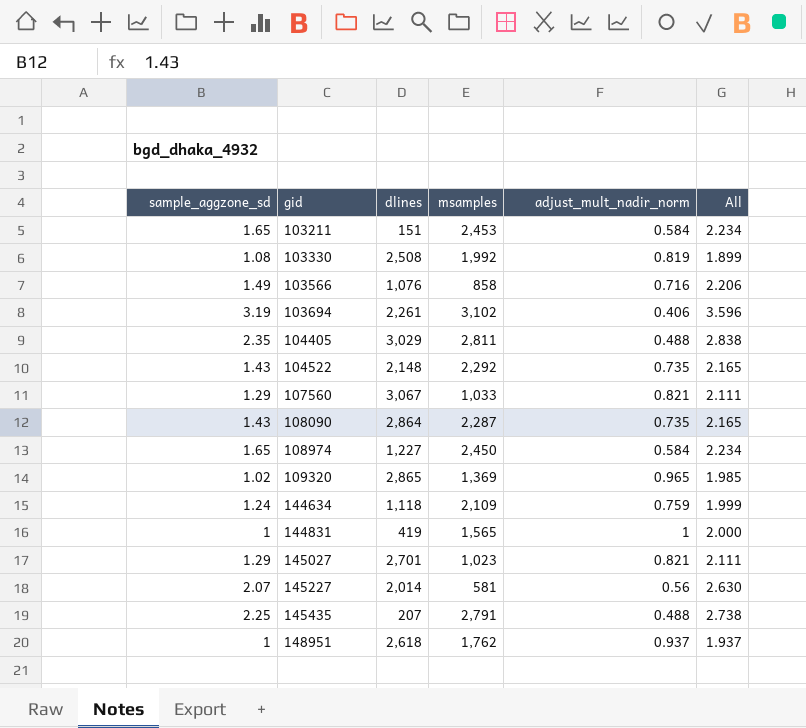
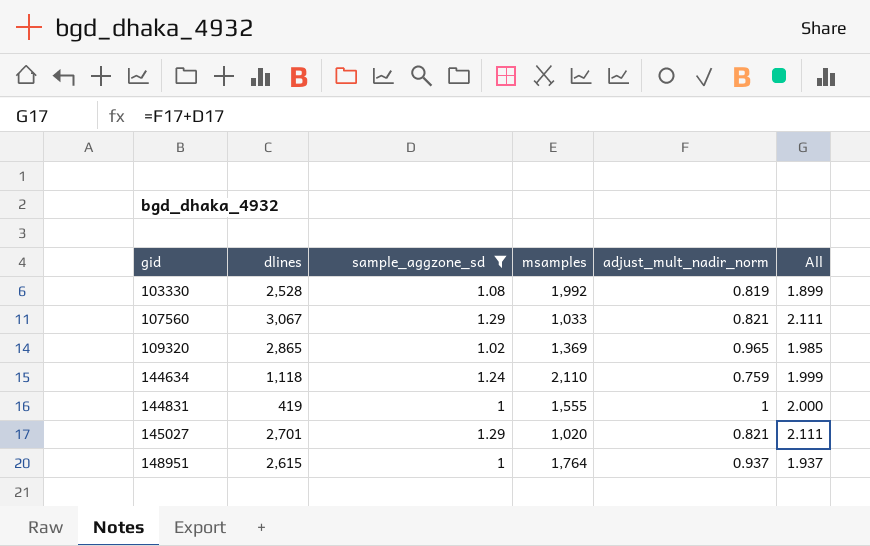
filter: none -> sample_aggzone_sd <= 1.29
column sample_aggzone_sd | position: 1 -> 3
103330 | dlines: 2,508 -> 2,528
144634 | msamples: 2,109 -> 2,110
144831 | msamples: 1,565 -> 1,555
145027 | msamples: 1,023 -> 1,020
148951 | dlines: 2,618 -> 2,615
148951 | msamples: 1,762 -> 1,764

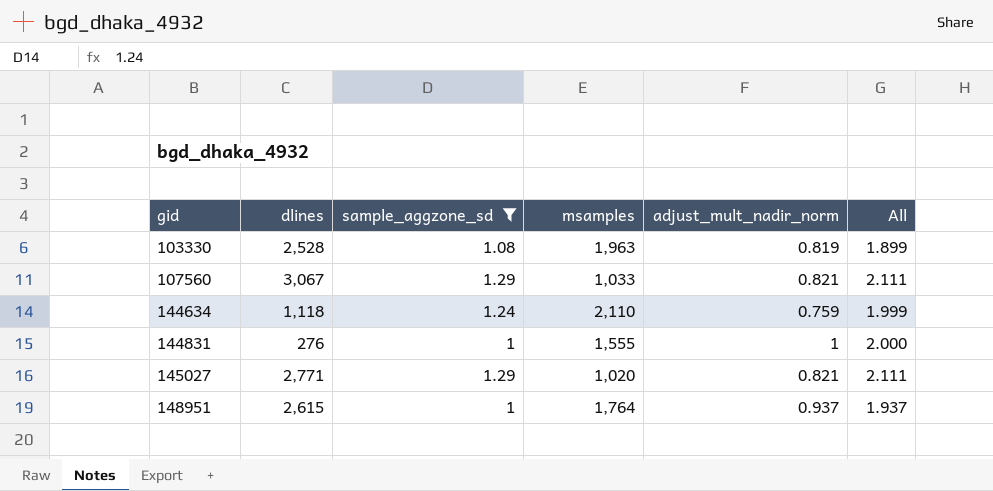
row 109320: 2,865 | 1.02 | 1,369 | 0.965 | 1.985 -> none
103330 | msamples: 1,992 -> 1,963
144831 | dlines: 419 -> 276
145027 | dlines: 2,701 -> 2,771

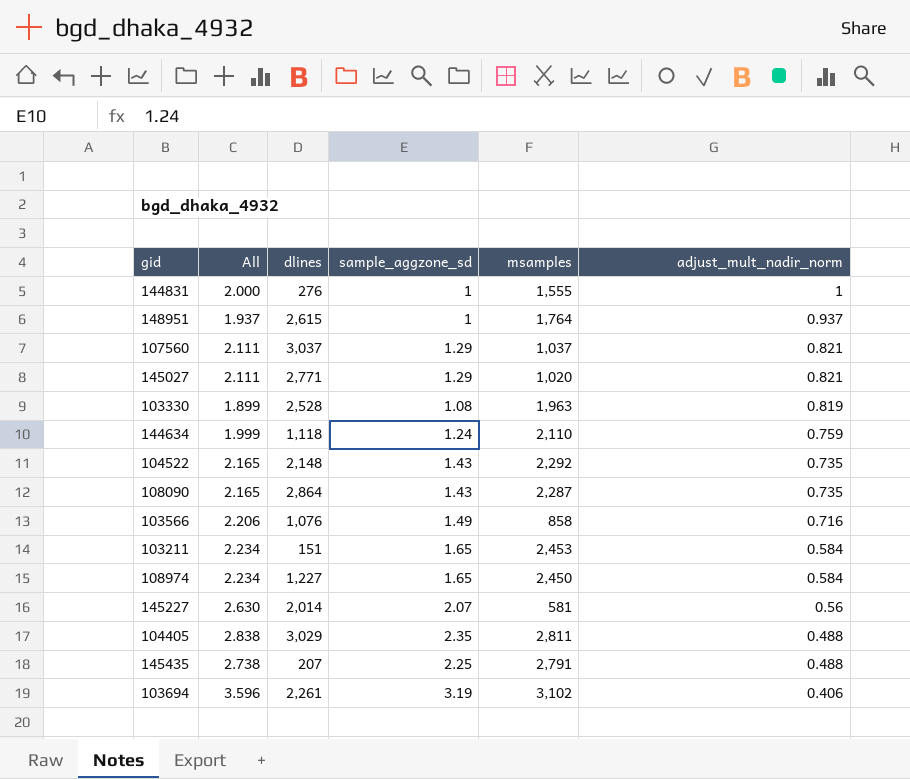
filter: sample_aggzone_sd <= 1.29 -> none
row order: gid ascending -> adjust_mult_nadir_norm descending
column All | position: 6 -> 2
107560 | dlines: 3,067 -> 3,037
107560 | msamples: 1,033 -> 1,037

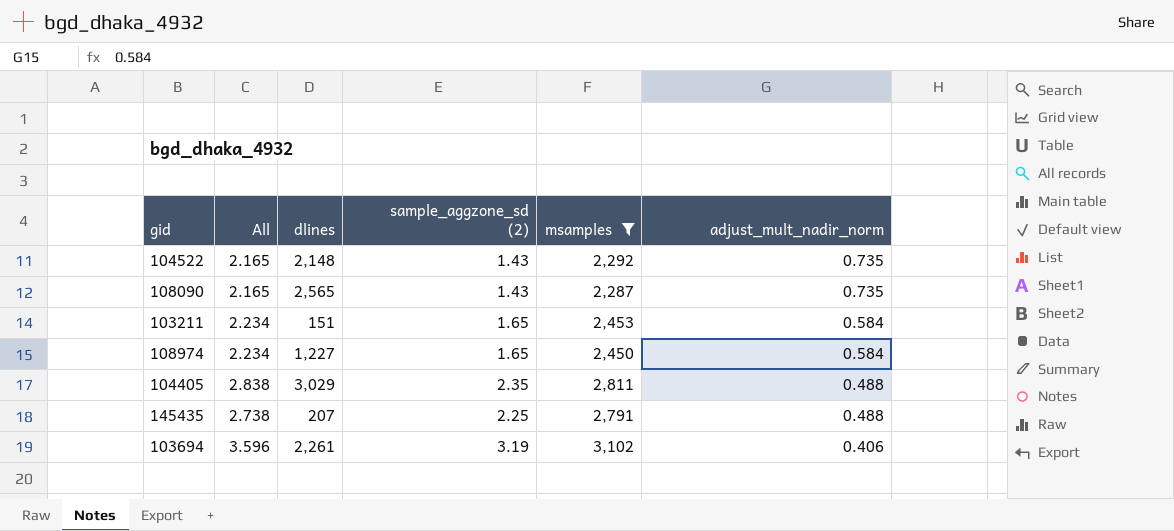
filter: none -> msamples >= 2,287
column name: sample_aggzone_sd -> sample_aggzone_sd (2)
108090 | dlines: 2,864 -> 2,565

